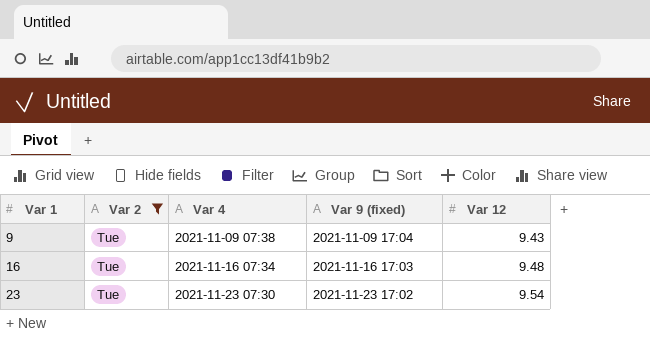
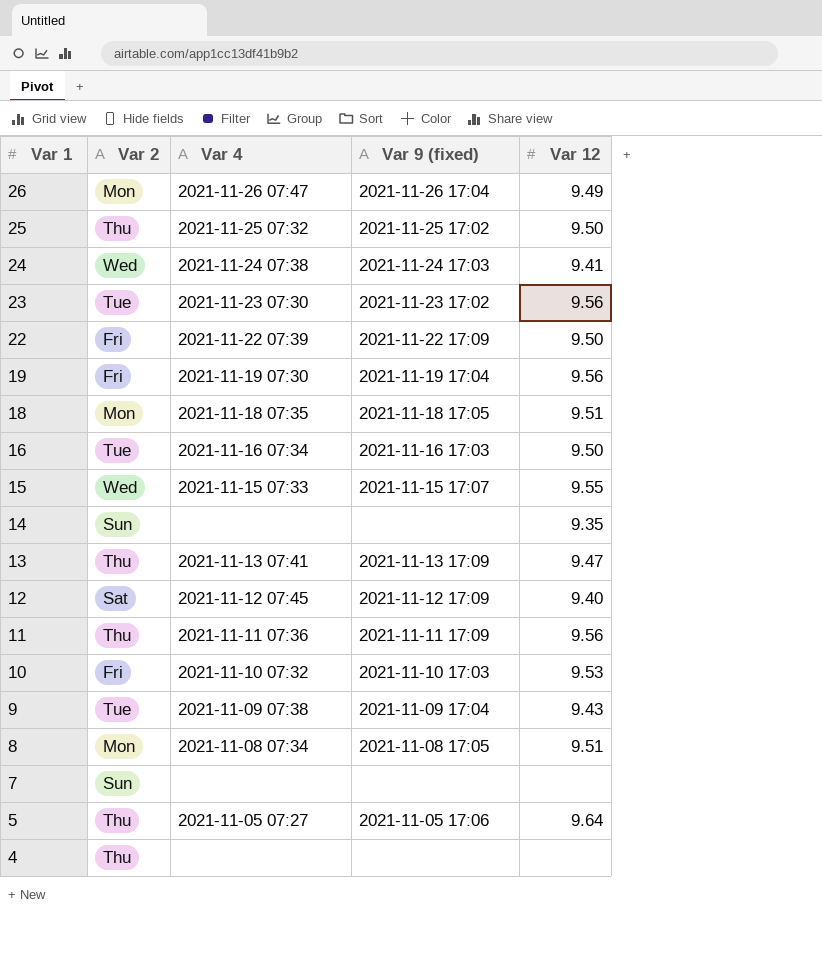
filter: Var 2 = Tue -> none
row order: Var 1 ascending -> Var 1 descending
23 | Var 12: 9.54 -> 9.56
16 | Var 12: 9.48 -> 9.50

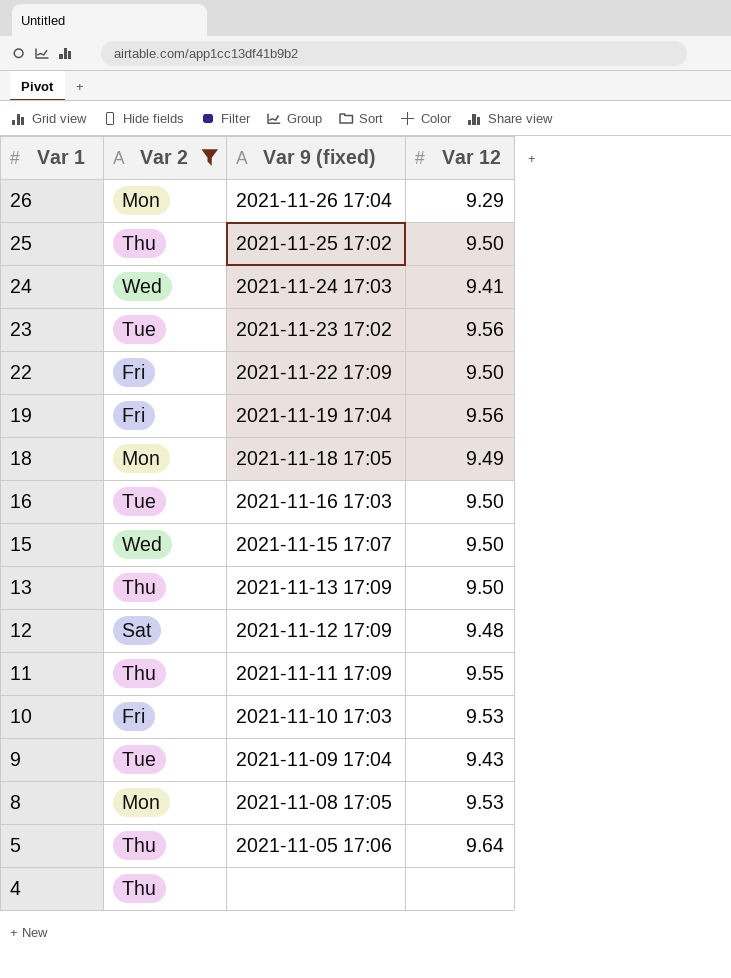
filter: none -> Var 2 != Sun
column Var 4 | position: 3 -> none
26 | Var 12: 9.49 -> 9.29
18 | Var 12: 9.51 -> 9.49
15 | Var 12: 9.55 -> 9.50
13 | Var 12: 9.47 -> 9.50
12 | Var 12: 9.40 -> 9.48
11 | Var 12: 9.56 -> 9.55
8 | Var 12: 9.51 -> 9.53

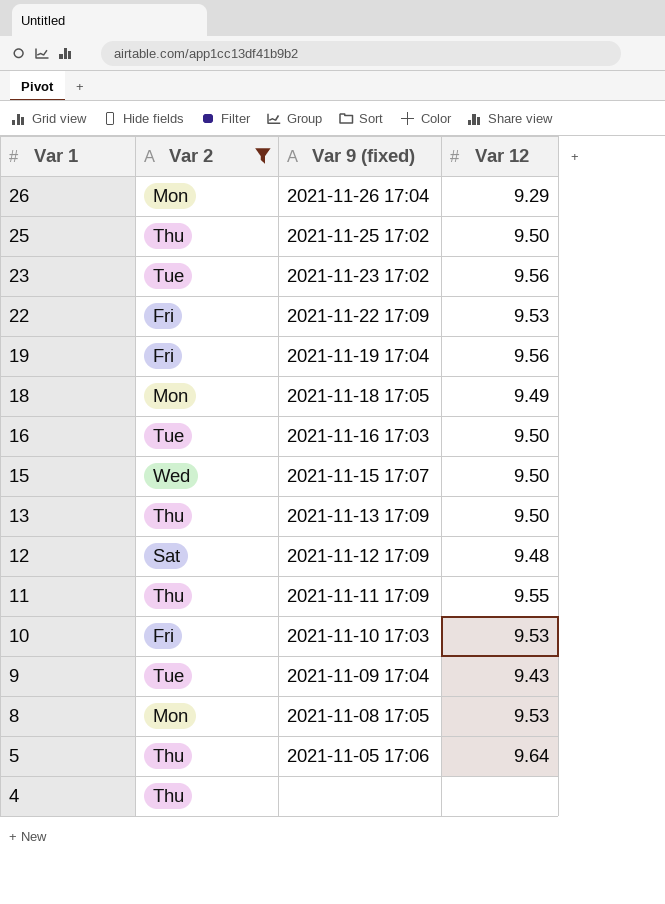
row 24: Wed | 2021-11-24 17:03 | 9.41 -> none
22 | Var 12: 9.50 -> 9.53

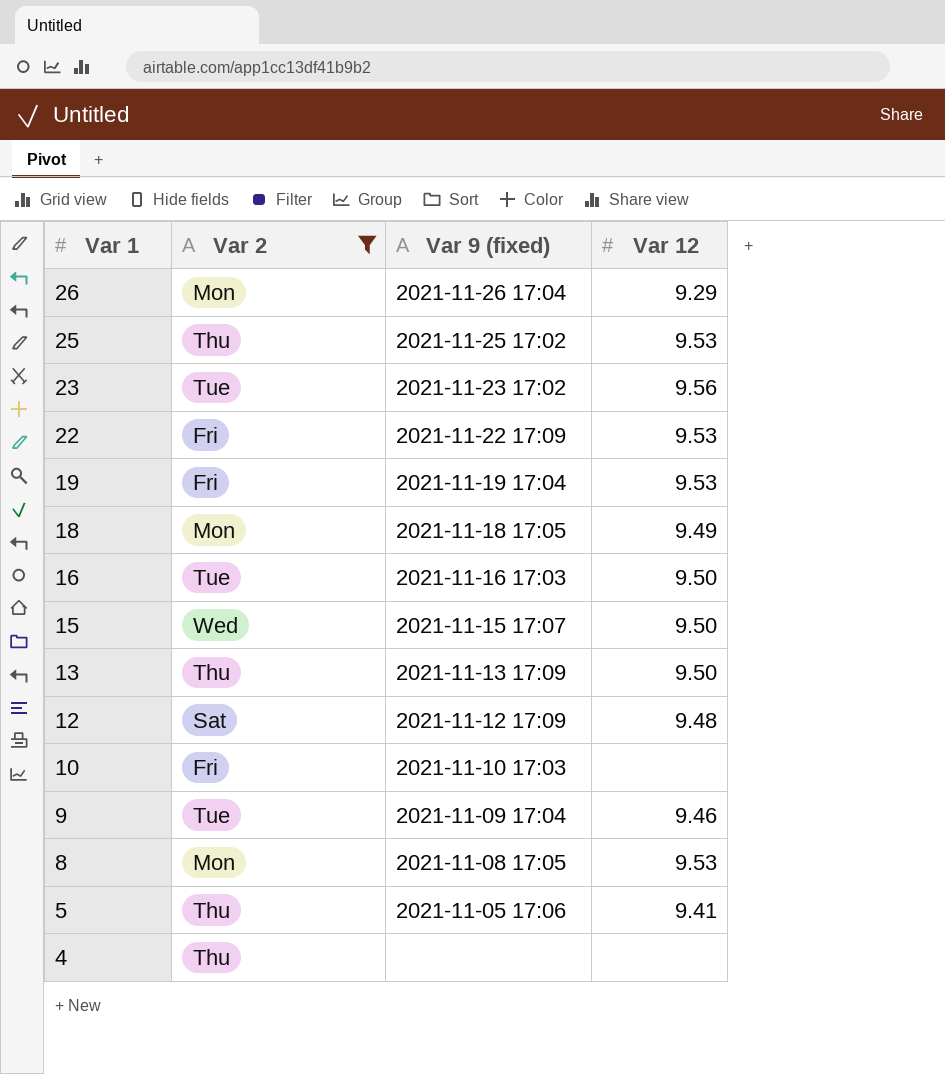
row 11: Thu | 2021-11-11 17:09 | 9.55 -> none
25 | Var 12: 9.50 -> 9.53
19 | Var 12: 9.56 -> 9.53
10 | Var 12: 9.53 -> none
9 | Var 12: 9.43 -> 9.46
5 | Var 12: 9.64 -> 9.41

